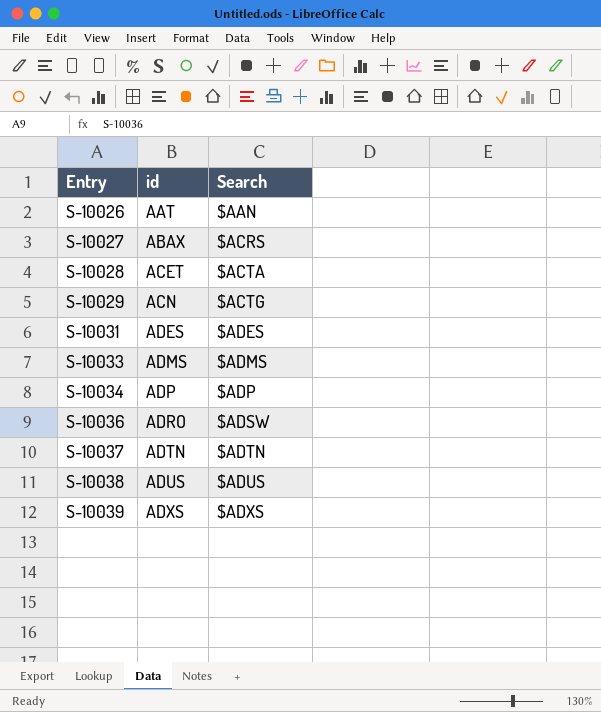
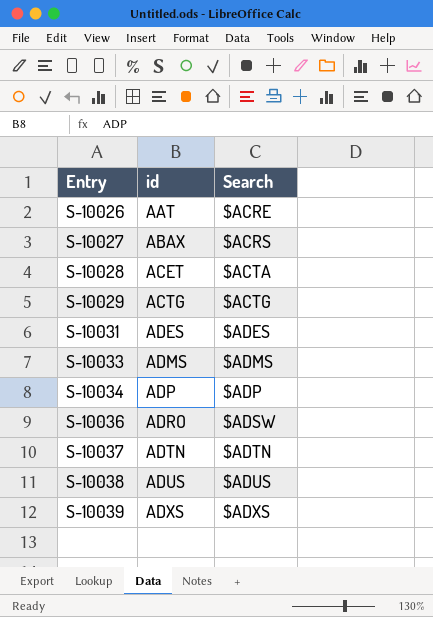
S-10026 | Search: $AAN -> $ACRE
S-10029 | id: ACN -> ACTG

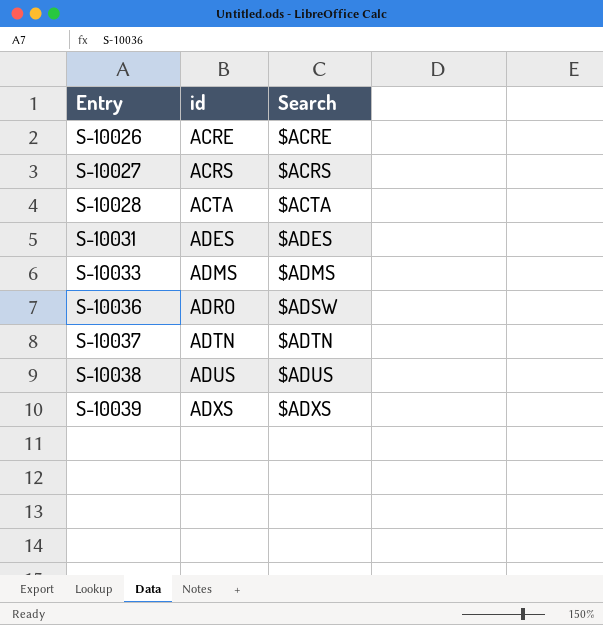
row S-10029: ACTG | $ACTG -> none
row S-10034: ADP | $ADP -> none
S-10026 | id: AAT -> ACRE
S-10027 | id: ABAX -> ACRS
S-10028 | id: ACET -> ACTA

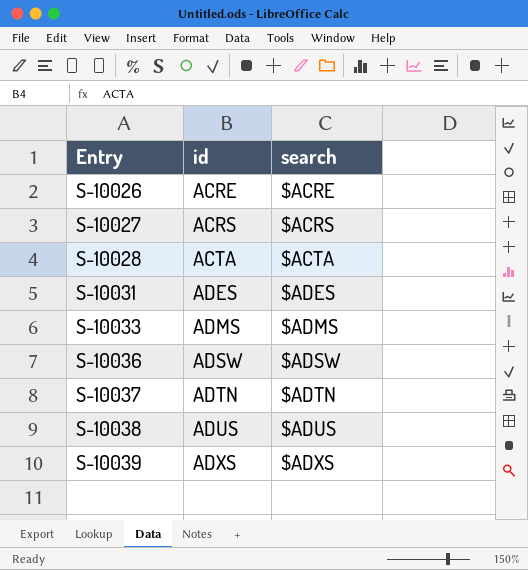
column name: Search -> search
S-10036 | id: ADRO -> ADSW

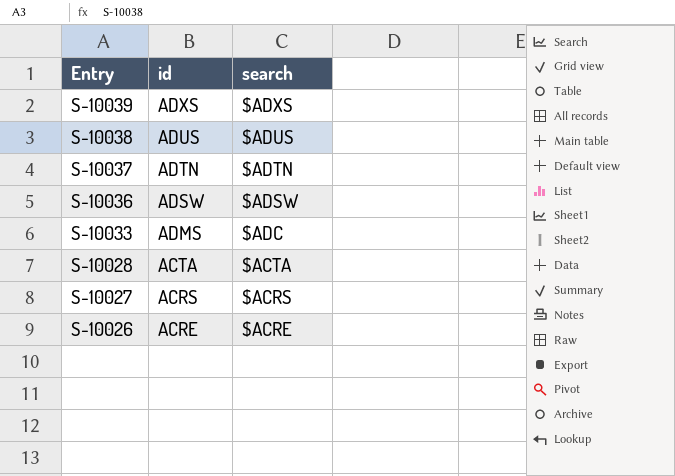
row order: Entry ascending -> Entry descending
row S-10031: ADES | $ADES -> none
S-10033 | search: $ADMS -> $ADC

